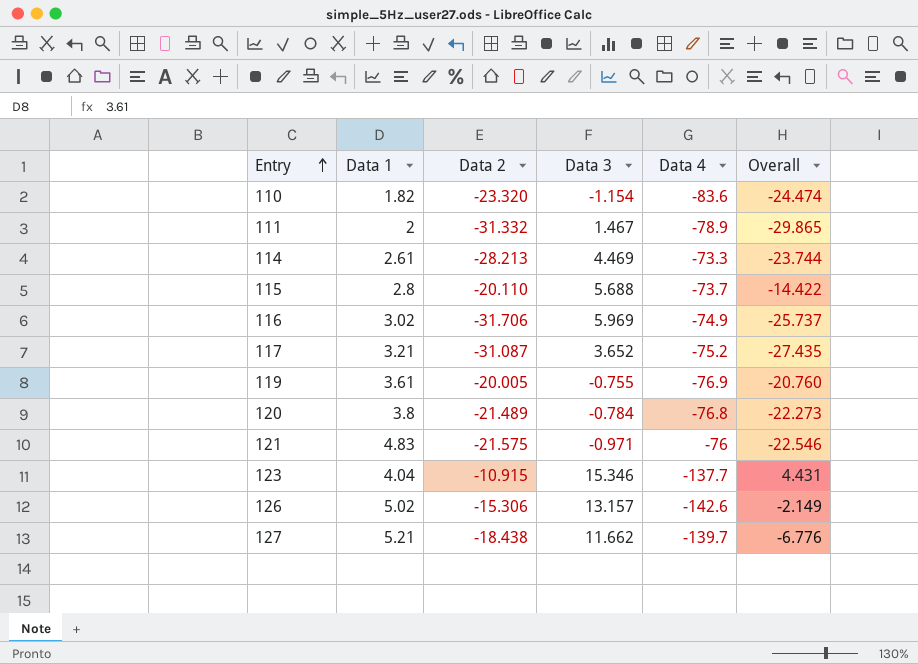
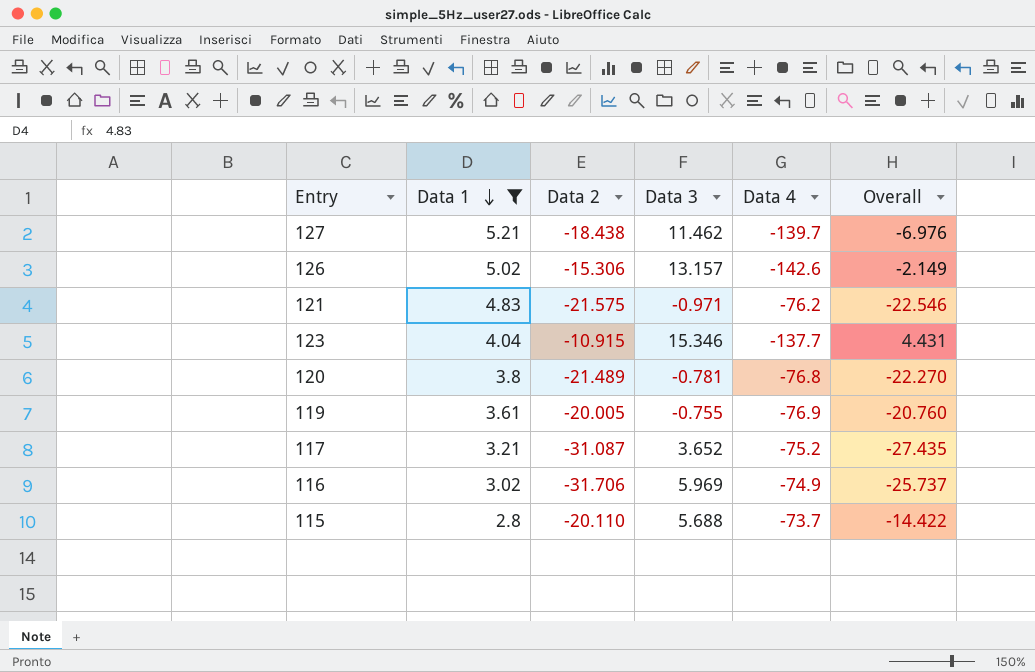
filter: none -> Data 1 >= 2.8
row order: Entry ascending -> Data 1 descending
127 | Data 3: 11.662 -> 11.462
127 | Overall: -6.776 -> -6.976
121 | Data 4: -76 -> -76.2
120 | Data 3: -0.784 -> -0.781
120 | Overall: -22.273 -> -22.270

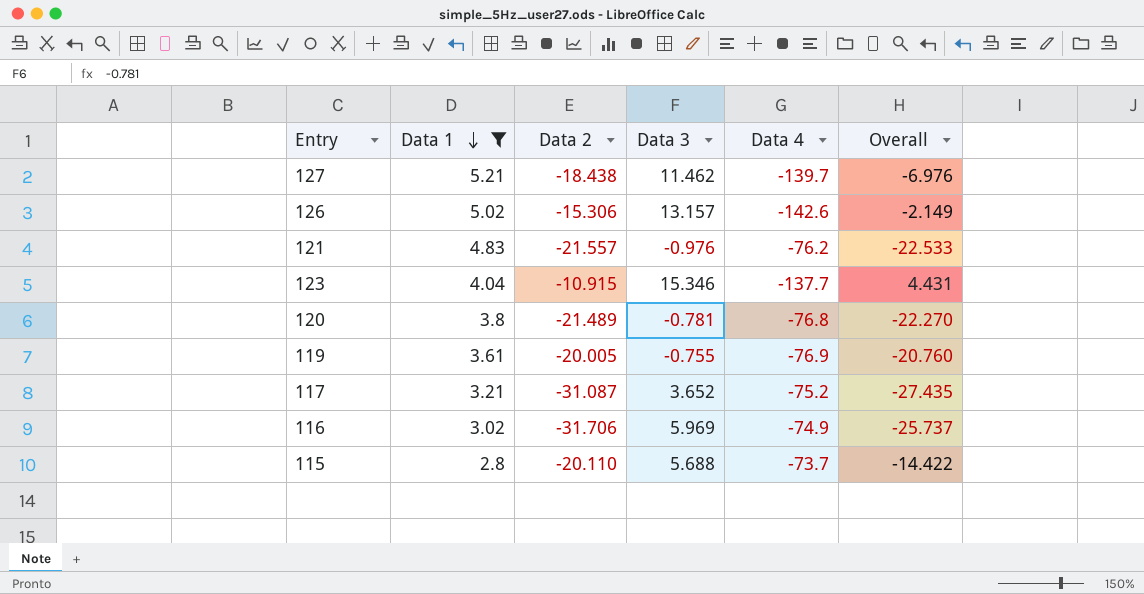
121 | Data 2: -21.575 -> -21.557
121 | Data 3: -0.971 -> -0.976
121 | Overall: -22.546 -> -22.533

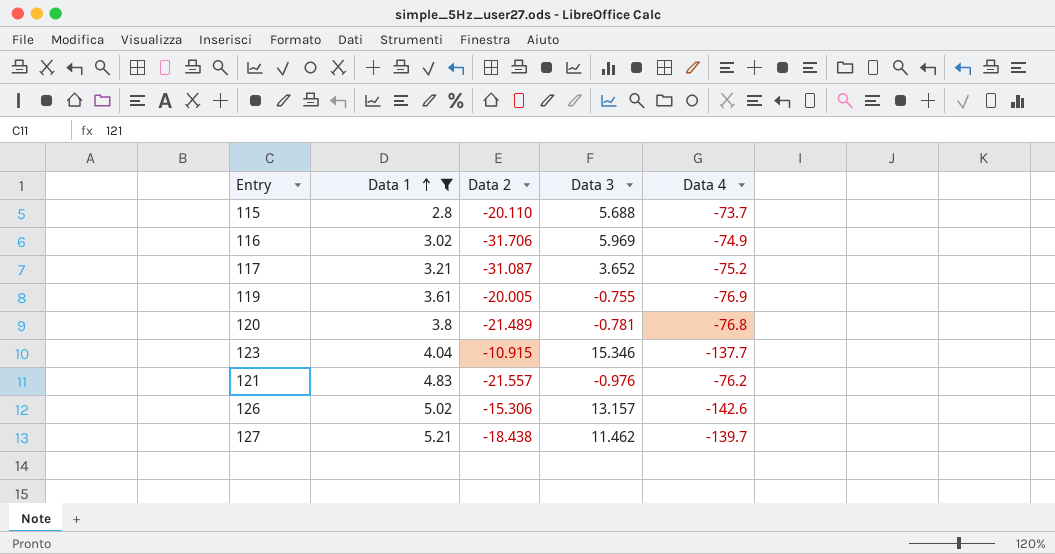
row order: Data 1 descending -> Data 1 ascending
column Overall | formula: [Data 2] + [Data 3] -> none

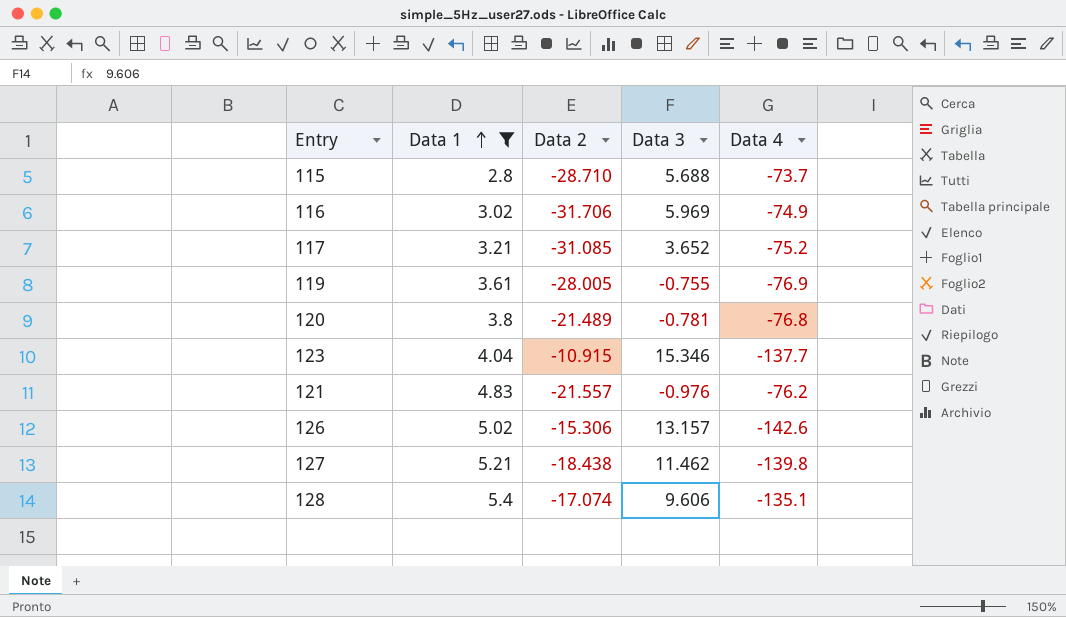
115 | Data 2: -20.110 -> -28.710
117 | Data 2: -31.087 -> -31.085
119 | Data 2: -20.005 -> -28.005
127 | Data 4: -139.7 -> -139.8
row 128: none -> 5.4 | -17.074 | 9.606 | -135.1

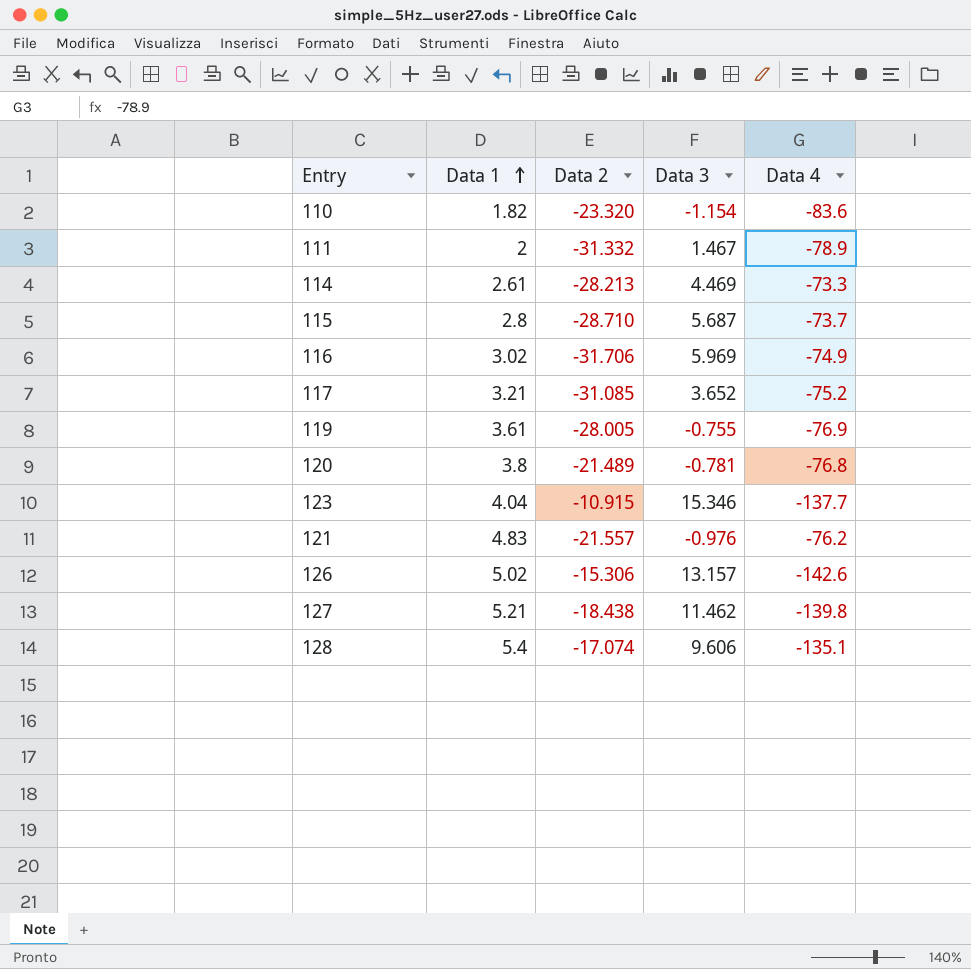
filter: Data 1 >= 2.8 -> none
115 | Data 3: 5.688 -> 5.687

